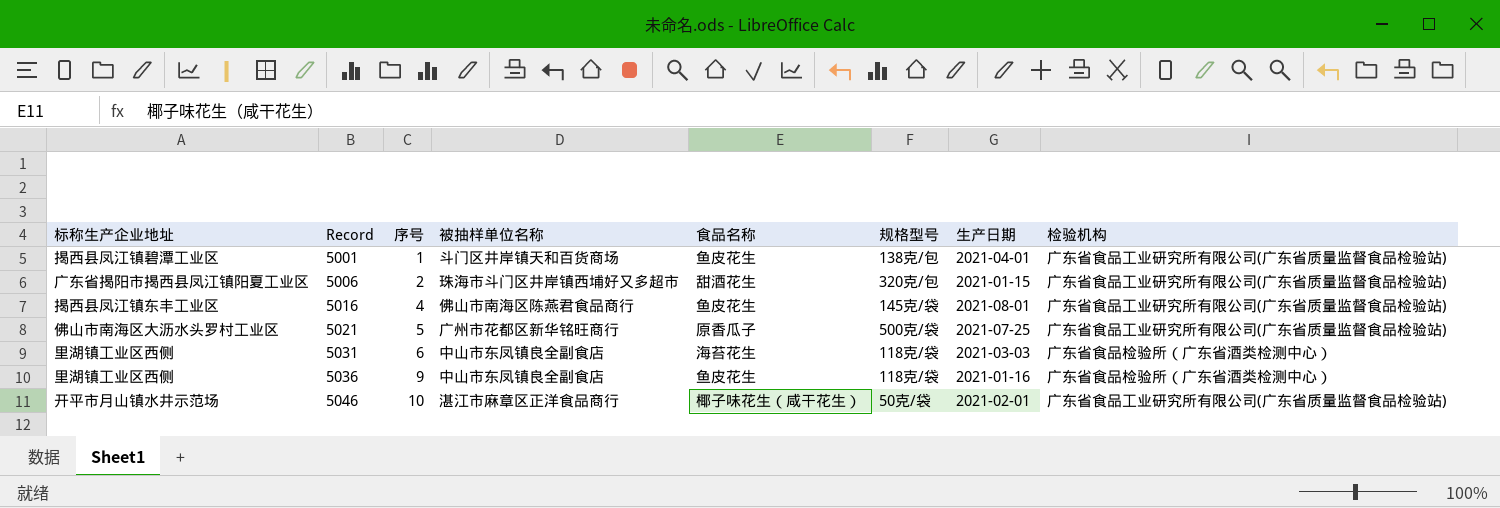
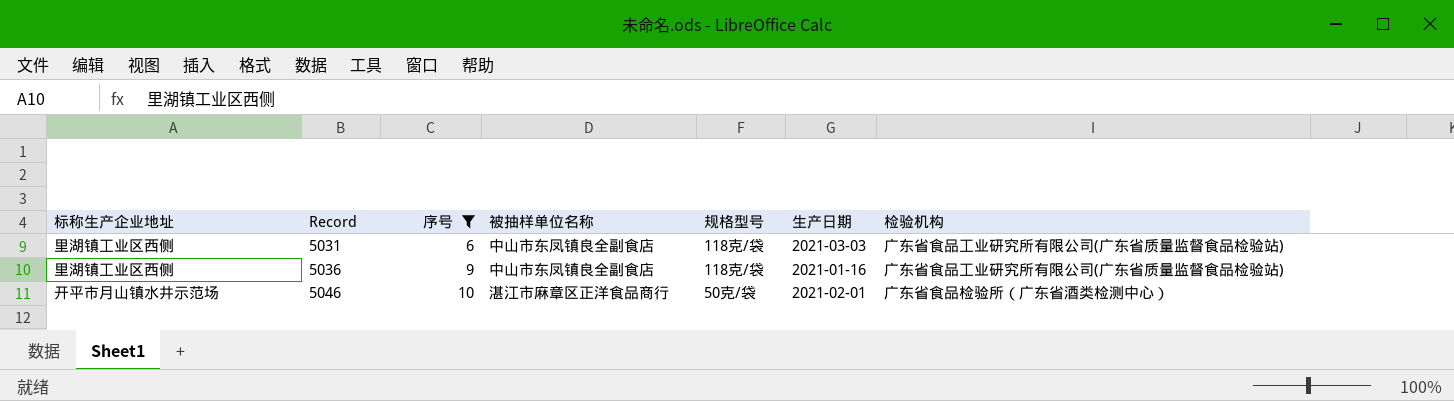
filter: none -> 序号 >= 6
column 食品名称 | position: 5 -> none
5031 | 检验机构: 广东省食品检验所（广东省酒类检测中心） -> 广东省食品工业研究所有限公司(广东省质量监督食品检验站)
5036 | 检验机构: 广东省食品检验所（广东省酒类检测中心） -> 广东省食品工业研究所有限公司(广东省质量监督食品检验站)
5046 | 检验机构: 广东省食品工业研究所有限公司(广东省质量监督食品检验站) -> 广东省食品检验所（广东省酒类检测中心）

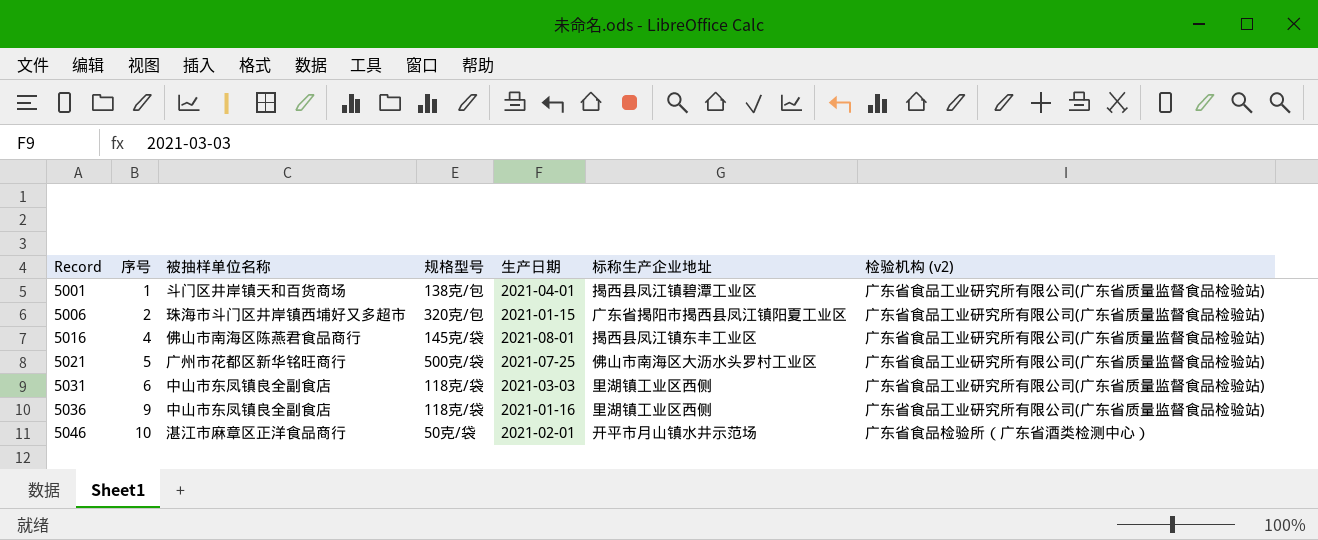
filter: 序号 >= 6 -> none
column 标称生产企业地址 | position: 1 -> 6
column name: 检验机构 -> 检验机构 (v2)

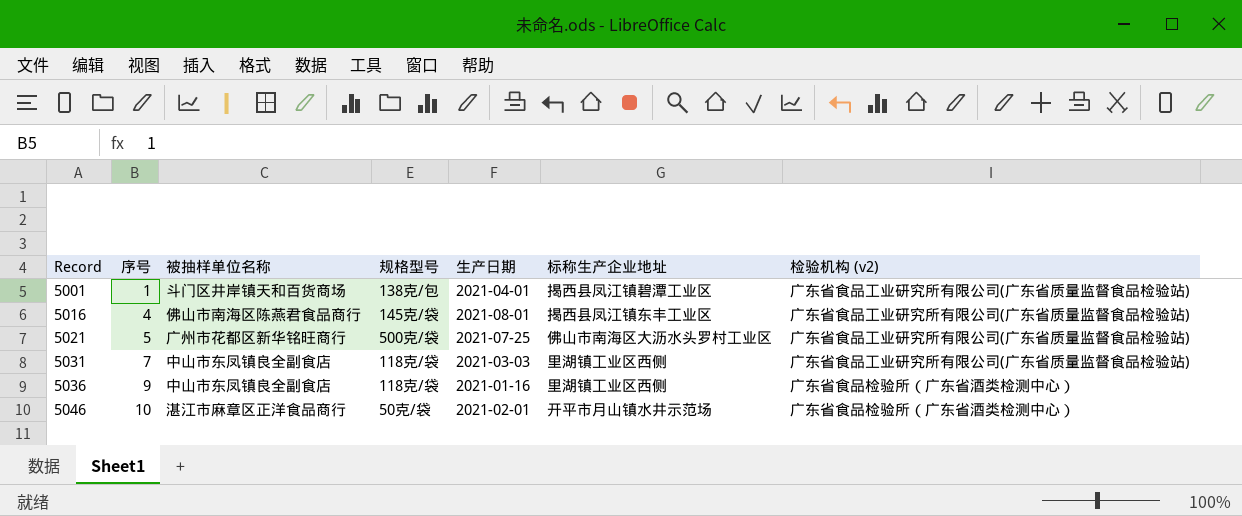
row 5006: 2 | 珠海市斗门区井岸镇西埔好又多超市 | 320克/包 | 2021-01-15 | 广东省揭阳市揭西县凤江镇阳夏工业区 | 广东省食品工业研究所有限公司(广东省质量监督食品检验站) -> none
5031 | 序号: 6 -> 7
5036 | 检验机构 (v2): 广东省食品工业研究所有限公司(广东省质量监督食品检验站) -> 广东省食品检验所（广东省酒类检测中心）

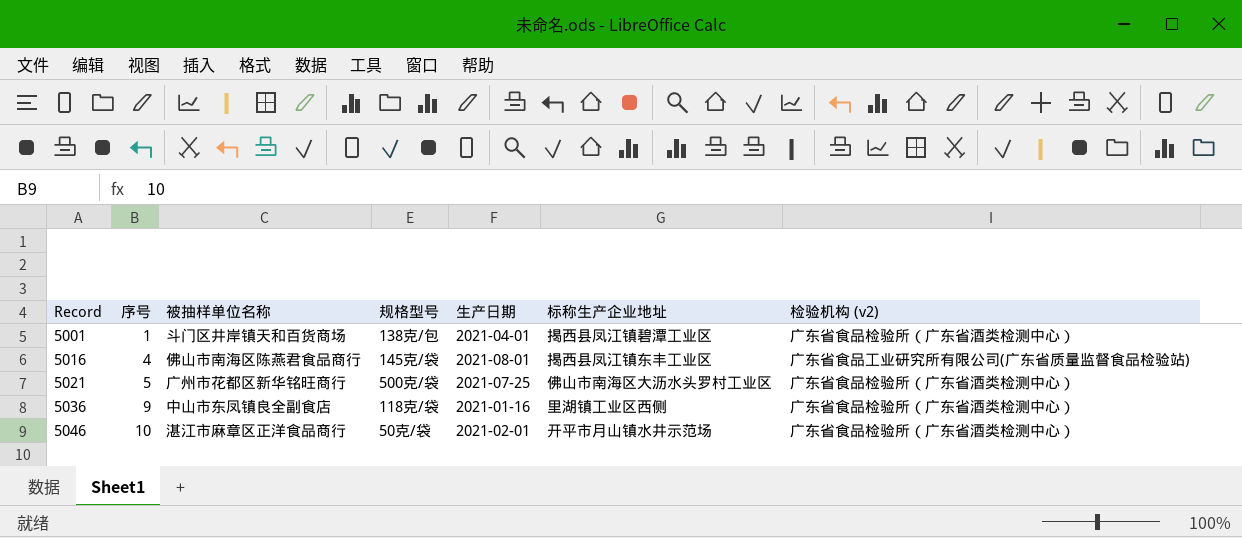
row 5031: 7 | 中山市东凤镇良全副食店 | 118克/袋 | 2021-03-03 | 里湖镇工业区西侧 | 广东省食品工业研究所有限公司(广东省质量监督食品检验站) -> none
5001 | 检验机构 (v2): 广东省食品工业研究所有限公司(广东省质量监督食品检验站) -> 广东省食品检验所（广东省酒类检测中心）
5021 | 检验机构 (v2): 广东省食品工业研究所有限公司(广东省质量监督食品检验站) -> 广东省食品检验所（广东省酒类检测中心）

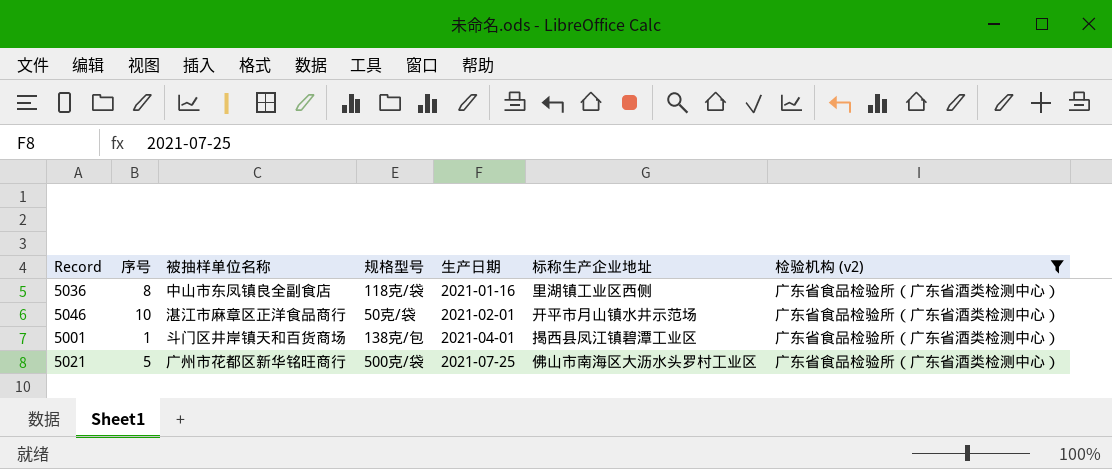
filter: none -> 检验机构 (v2) = 广东省食品检验所（广东省酒类检测中心）
row order: Record ascending -> 生产日期 ascending
5036 | 序号: 9 -> 8

